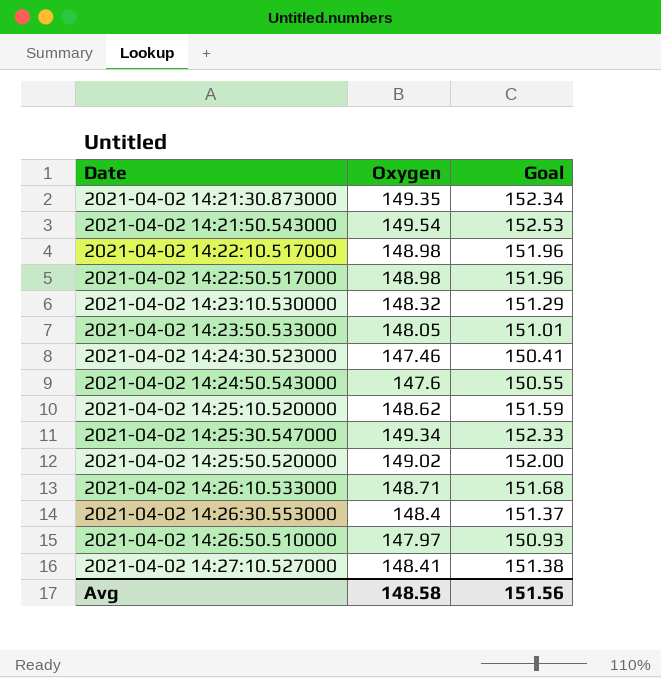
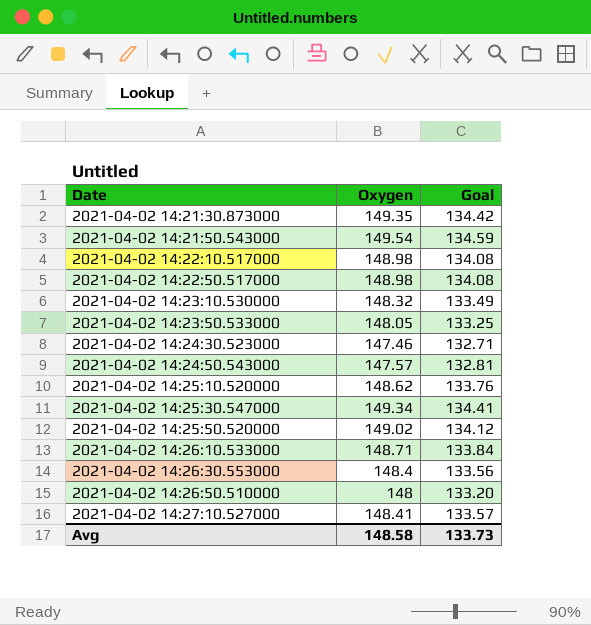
column Goal | formula: [Oxygen] * 1.02 -> [Oxygen] * 0.9
2021-04-02 14:24:50.543000 | Oxygen: 147.6 -> 147.57
2021-04-02 14:26:50.510000 | Oxygen: 147.97 -> 148
Avg | Goal: 151.56 -> 133.73

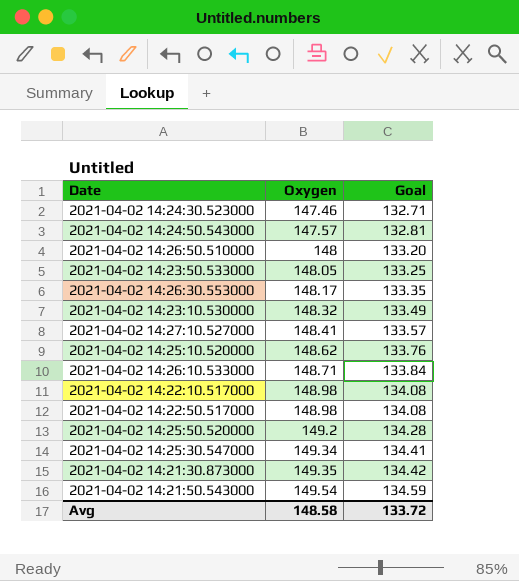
row order: Date ascending -> Oxygen ascending
2021-04-02 14:26:30.553000 | Oxygen: 148.4 -> 148.17
2021-04-02 14:26:30.553000 | Goal: 133.56 -> 133.35
2021-04-02 14:25:50.520000 | Oxygen: 149.02 -> 149.2
2021-04-02 14:25:50.520000 | Goal: 134.12 -> 134.28
Avg | Goal: 133.73 -> 133.72

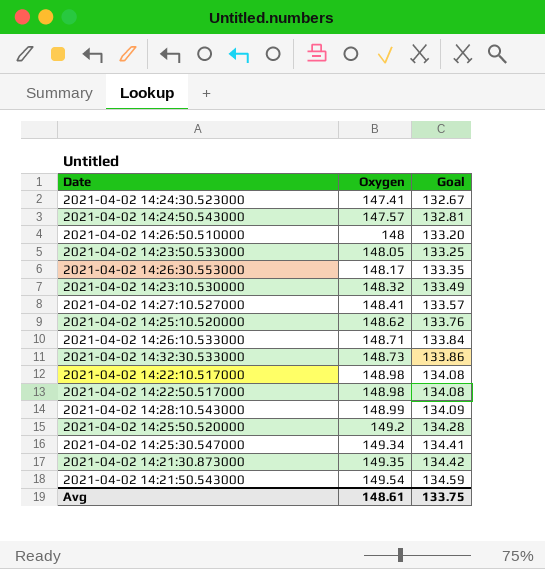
2021-04-02 14:24:30.523000 | Oxygen: 147.46 -> 147.41
2021-04-02 14:24:30.523000 | Goal: 132.71 -> 132.67
row 2021-04-02 14:32:30.533000: none -> 148.73 | 133.86
row 2021-04-02 14:28:10.543000: none -> 148.99 | 134.09
Avg | Oxygen: 148.58 -> 148.61
Avg | Goal: 133.72 -> 133.75

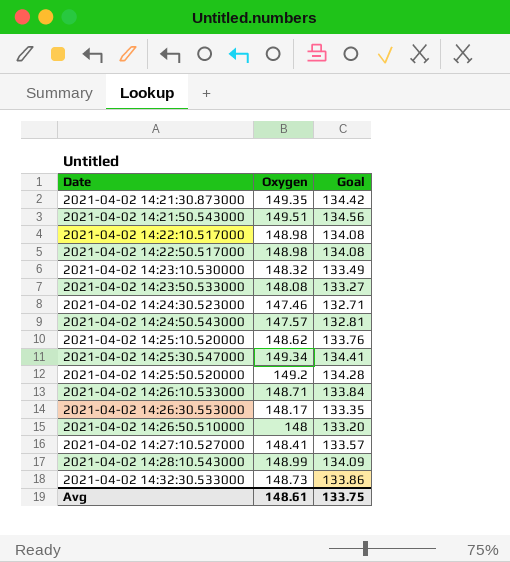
row order: Oxygen ascending -> Date ascending
2021-04-02 14:21:50.543000 | Oxygen: 149.54 -> 149.51
2021-04-02 14:21:50.543000 | Goal: 134.59 -> 134.56
2021-04-02 14:23:50.533000 | Oxygen: 148.05 -> 148.08
2021-04-02 14:23:50.533000 | Goal: 133.25 -> 133.27
2021-04-02 14:24:30.523000 | Oxygen: 147.41 -> 147.46
2021-04-02 14:24:30.523000 | Goal: 132.67 -> 132.71

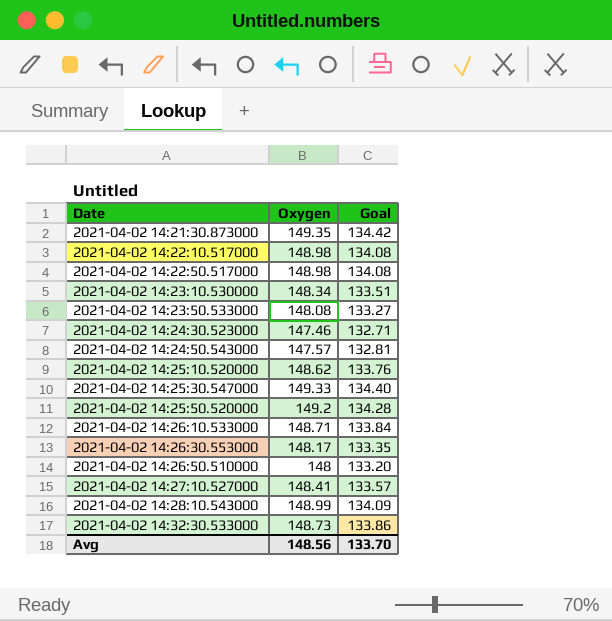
row 2021-04-02 14:21:50.543000: 149.51 | 134.56 -> none
2021-04-02 14:23:10.530000 | Oxygen: 148.32 -> 148.34
2021-04-02 14:23:10.530000 | Goal: 133.49 -> 133.51
2021-04-02 14:25:30.547000 | Oxygen: 149.34 -> 149.33
2021-04-02 14:25:30.547000 | Goal: 134.41 -> 134.40
Avg | Oxygen: 148.61 -> 148.56
Avg | Goal: 133.75 -> 133.70

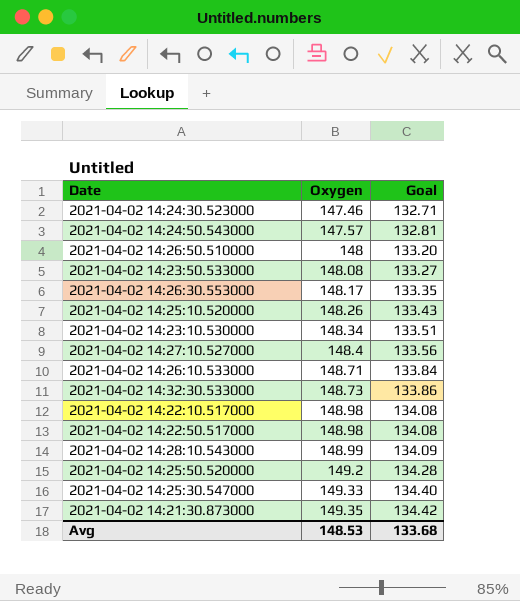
row order: Date ascending -> Oxygen ascending
2021-04-02 14:25:10.520000 | Oxygen: 148.62 -> 148.26
2021-04-02 14:25:10.520000 | Goal: 133.76 -> 133.43
2021-04-02 14:27:10.527000 | Oxygen: 148.41 -> 148.4
2021-04-02 14:27:10.527000 | Goal: 133.57 -> 133.56
Avg | Oxygen: 148.56 -> 148.53
Avg | Goal: 133.70 -> 133.68

